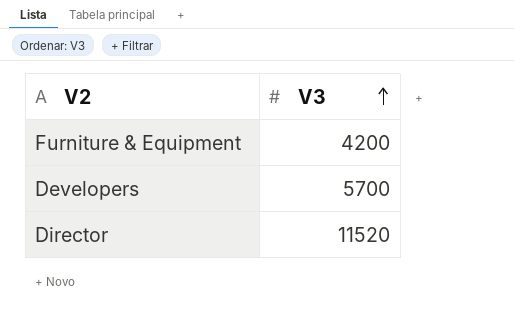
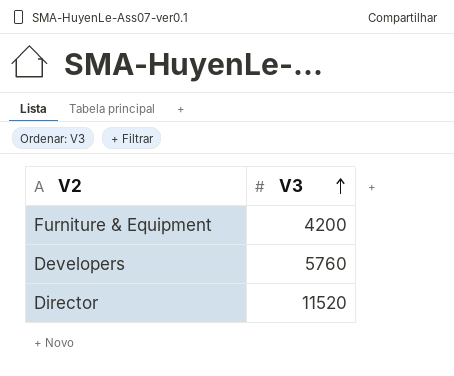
Developers | V3: 5700 -> 5760

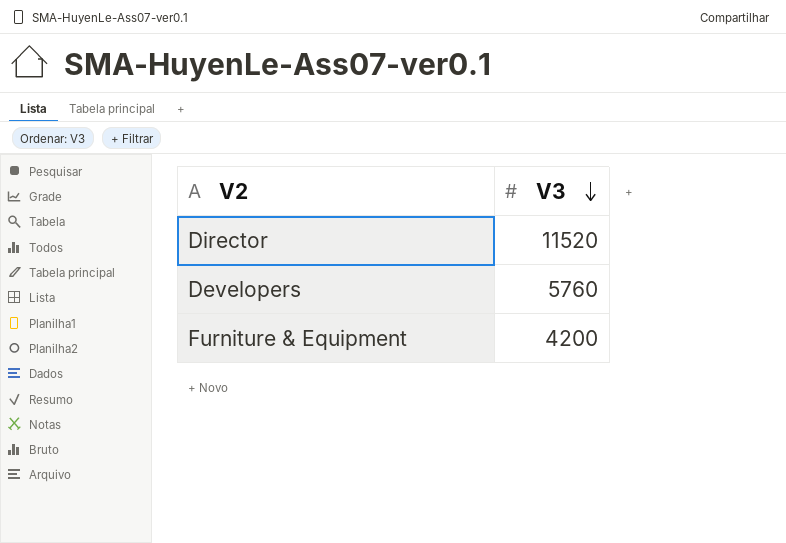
row order: V3 ascending -> V3 descending

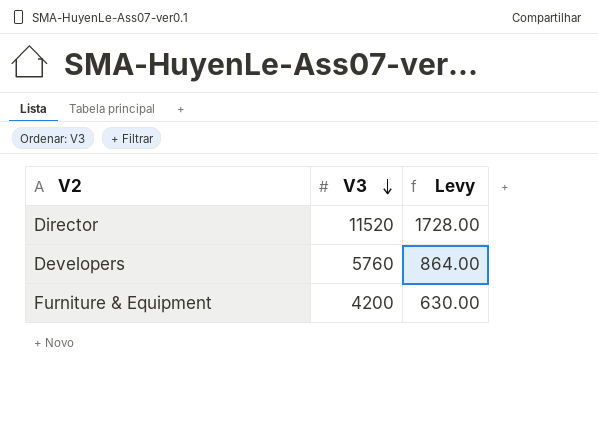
column Levy | formula: none -> [V3] * 0.15

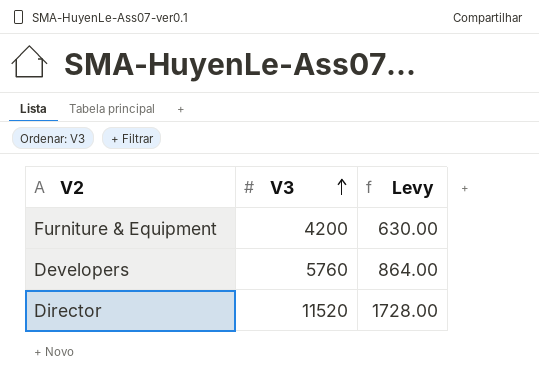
row order: V3 descending -> V3 ascending

